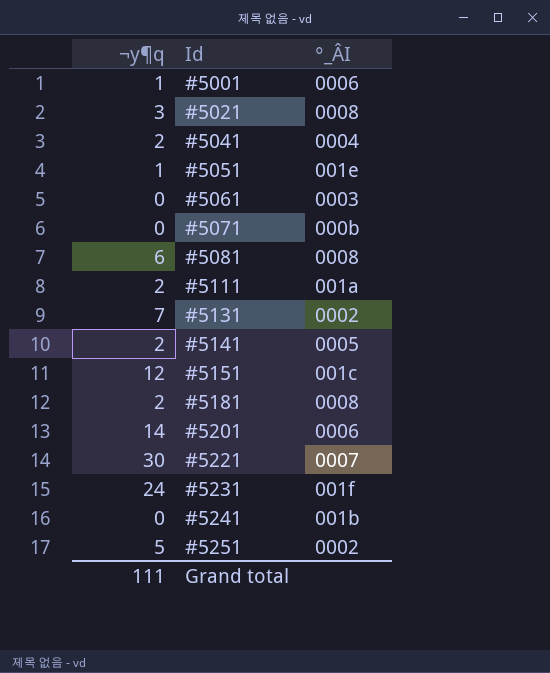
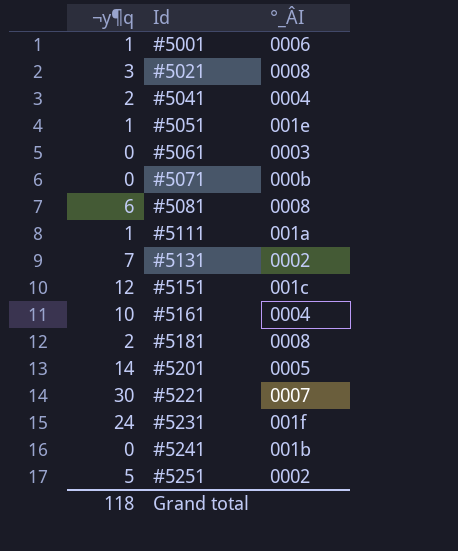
row #5141: 2 | 0005 -> none
#5111 | ¬y¶q: 2 -> 1
row #5161: none -> 10 | 0004
#5201 | °_ÂI: 0006 -> 0005
Grand total | ¬y¶q: 111 -> 118

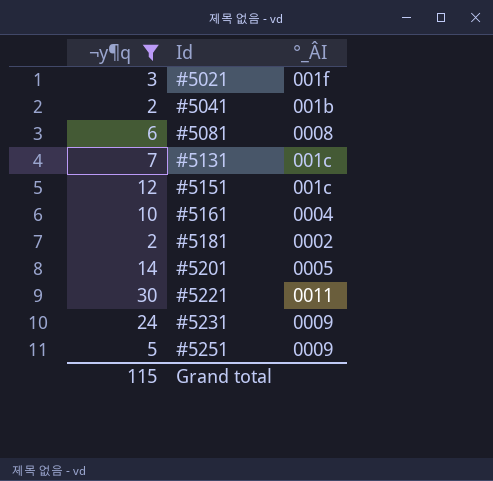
filter: none -> ¬y¶q >= 2
#5021 | °_ÂI: 0008 -> 001f
#5041 | °_ÂI: 0004 -> 001b
#5131 | °_ÂI: 0002 -> 001c
#5181 | °_ÂI: 0008 -> 0002
#5221 | °_ÂI: 0007 -> 0011
#5231 | °_ÂI: 001f -> 0009
#5251 | °_ÂI: 0002 -> 0009
Grand total | ¬y¶q: 118 -> 115

